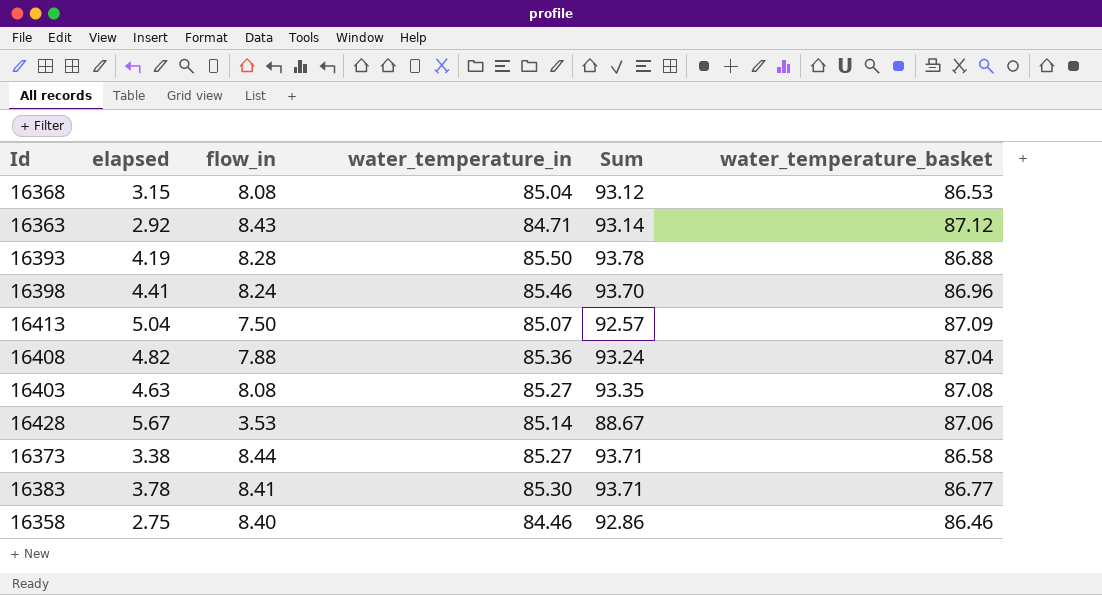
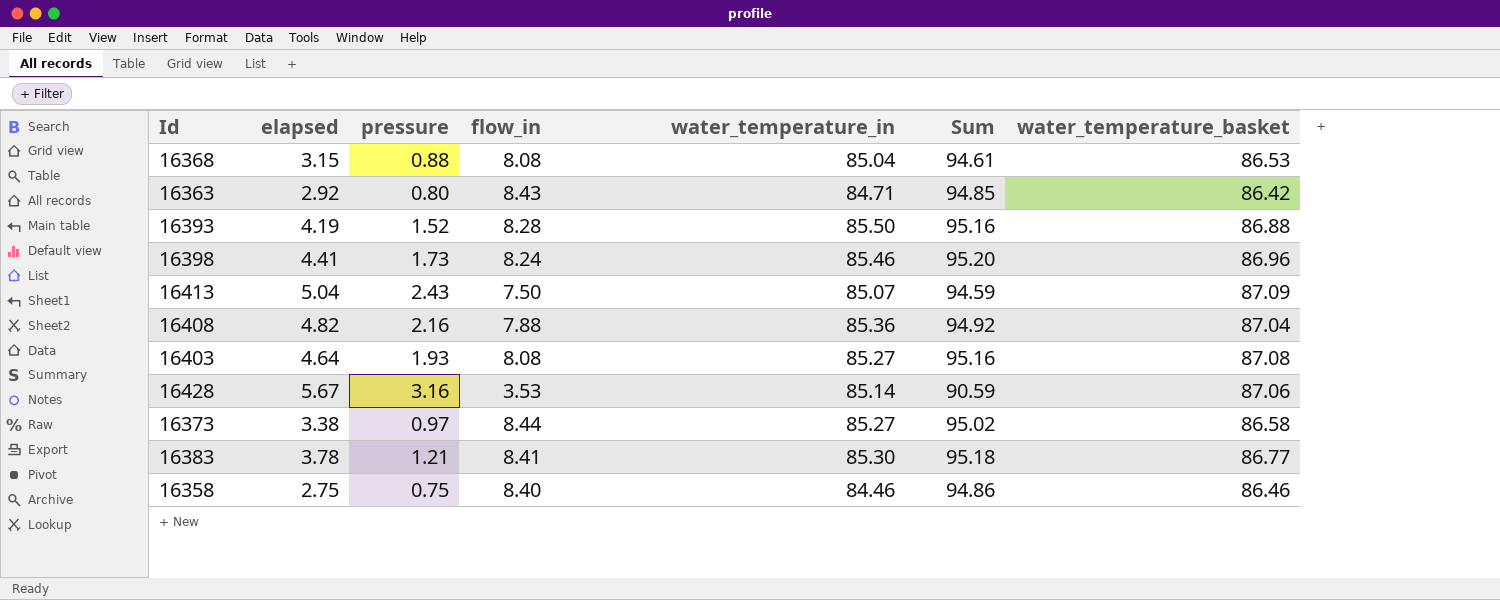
column pressure | position: none -> 3
column Sum | formula: [flow_in] + [water_temperature_in] -> [flow_in] + [water_temperature_basket]
16363 | water_temperature_basket: 87.12 -> 86.42
16403 | elapsed: 4.63 -> 4.64

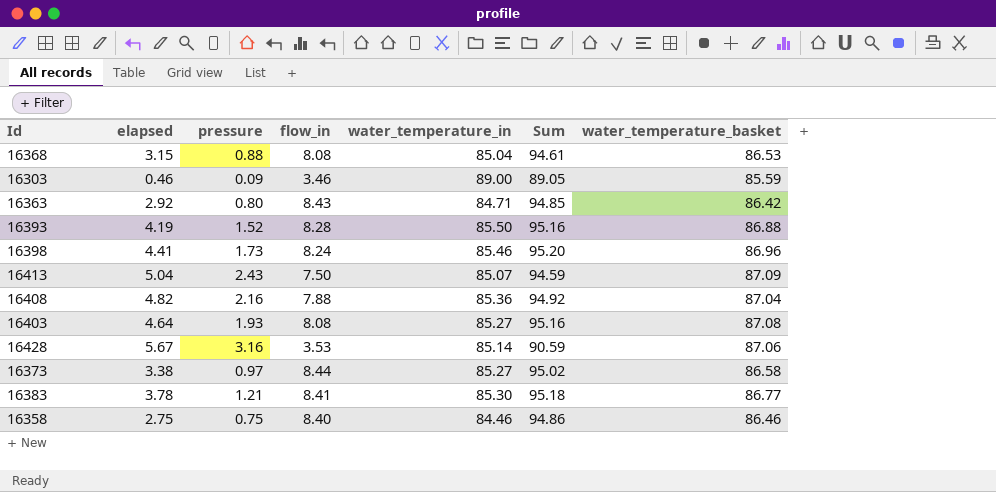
row 16303: none -> 0.46 | 0.09 | 3.46 | 89.00 | 89.05 | 85.59

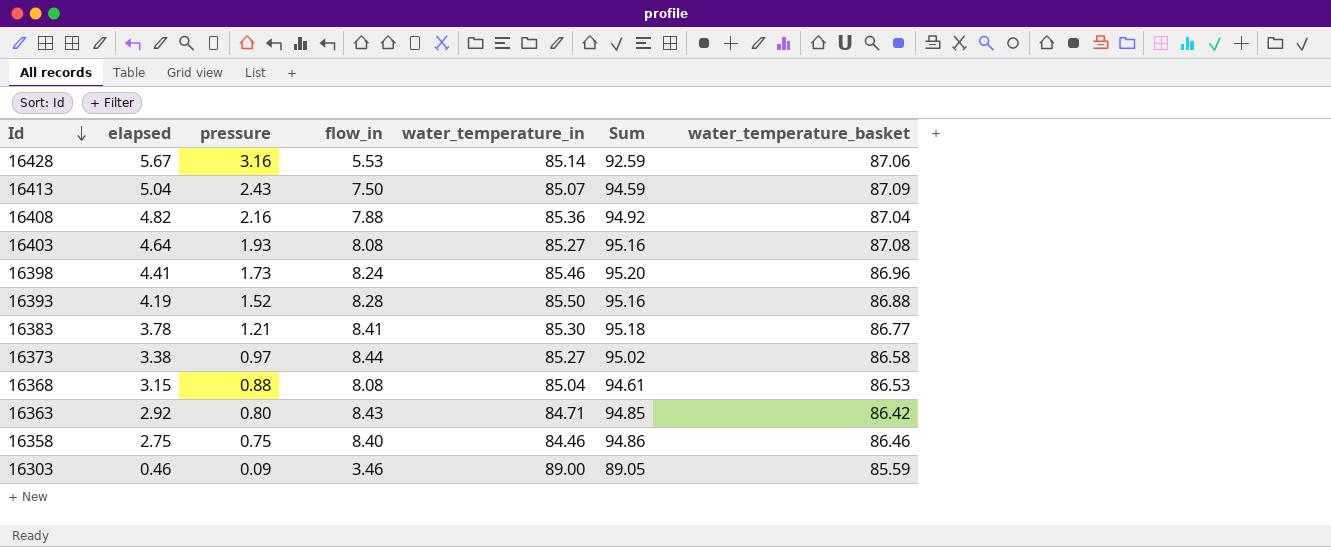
row order: none -> Id descending
16428 | flow_in: 3.53 -> 5.53
16428 | Sum: 90.59 -> 92.59

